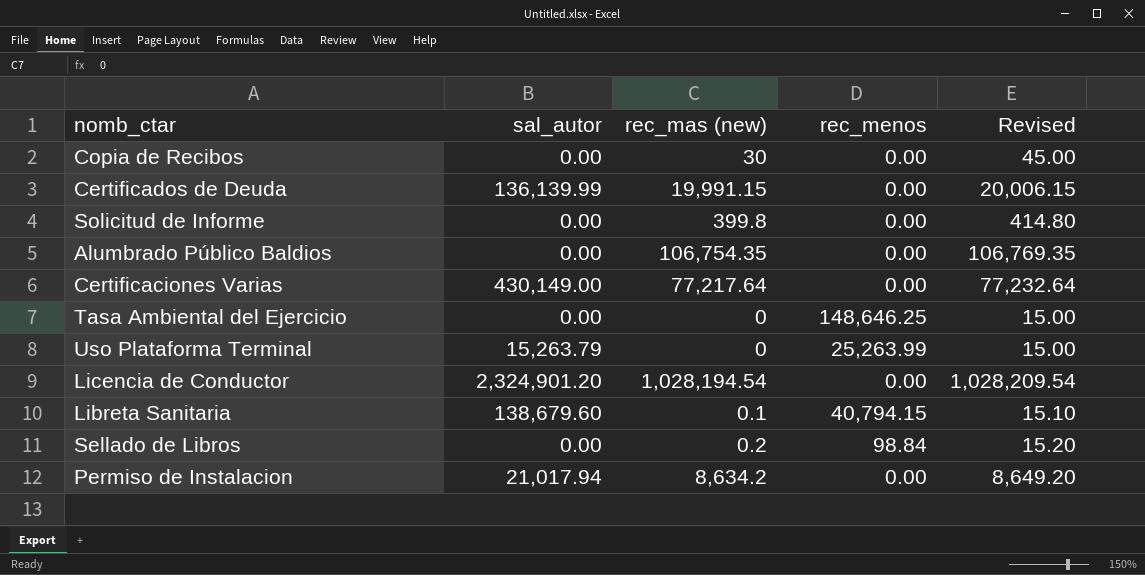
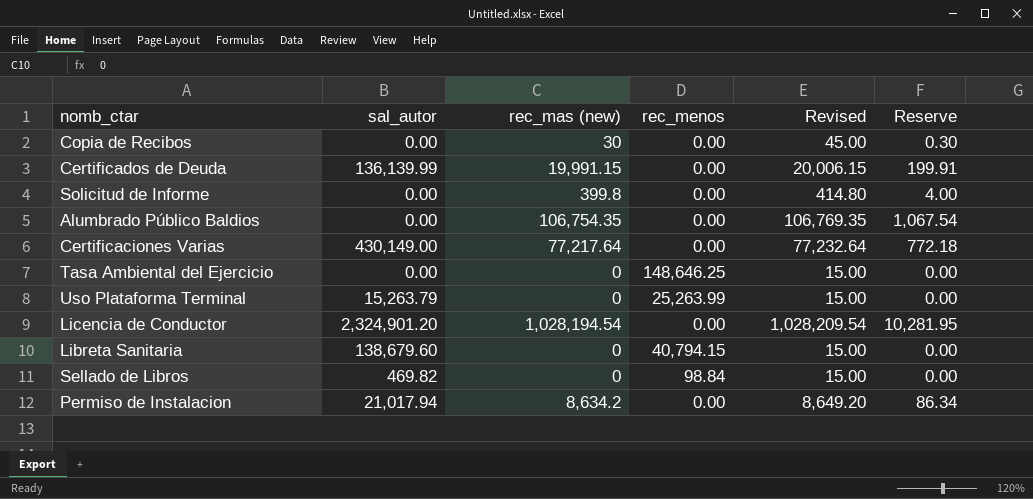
column Reserve | formula: none -> [rec_mas (new)] * 0.01
Libreta Sanitaria | rec_mas (new): 0.1 -> 0
Libreta Sanitaria | Revised: 15.10 -> 15.00
Sellado de Libros | sal_autor: 0.00 -> 469.82
Sellado de Libros | rec_mas (new): 0.2 -> 0
Sellado de Libros | Revised: 15.20 -> 15.00

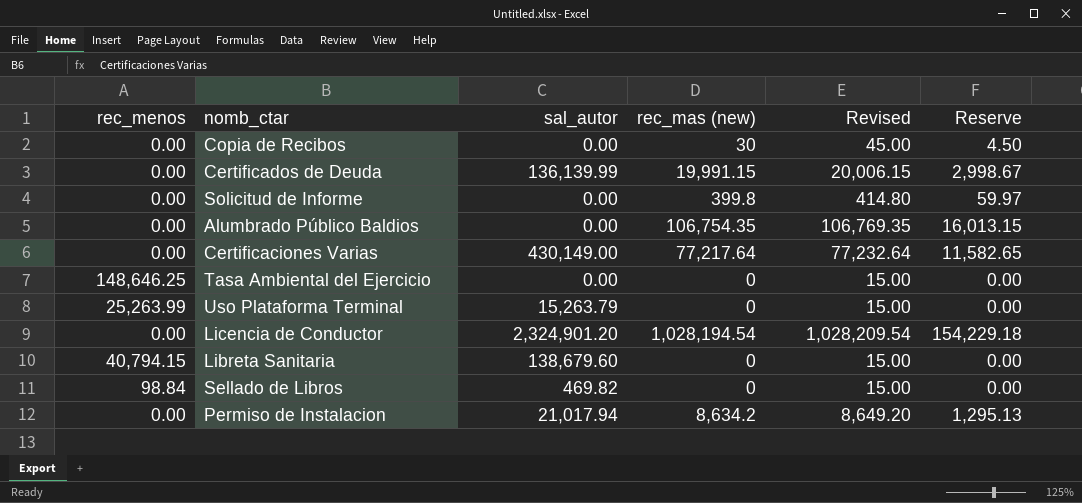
column rec_menos | position: 4 -> 1
column Reserve | formula: [rec_mas (new)] * 0.01 -> [rec_mas (new)] * 0.15

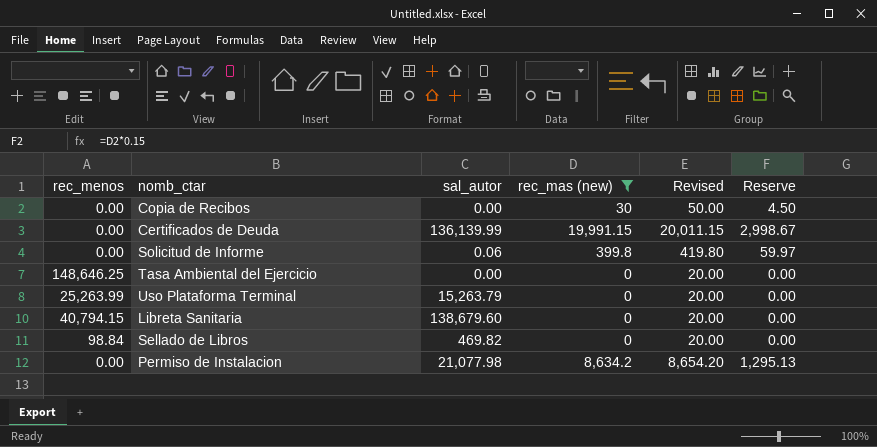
filter: none -> rec_mas (new) <= 19,991.15
column Revised | formula: [rec_mas (new)] + 15 -> [rec_mas (new)] + 20
Solicitud de Informe | sal_autor: 0.00 -> 0.06
Permiso de Instalacion | sal_autor: 21,017.94 -> 21,077.98

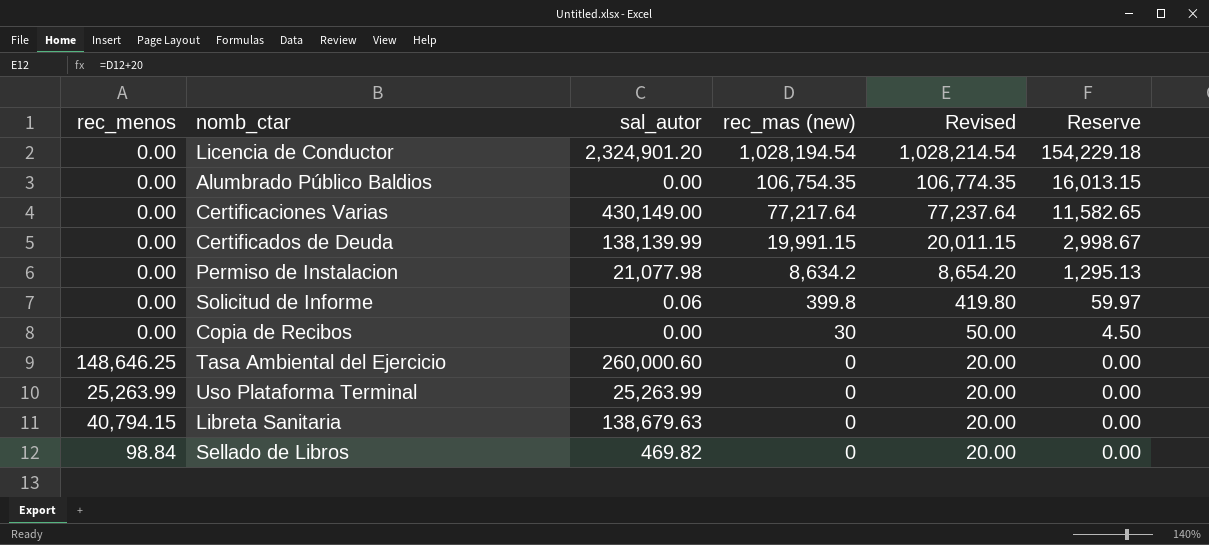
filter: rec_mas (new) <= 19,991.15 -> none
row order: none -> rec_mas (new) descending
Certificados de Deuda | sal_autor: 136,139.99 -> 138,139.99
Tasa Ambiental del Ejercicio | sal_autor: 0.00 -> 260,000.60
Uso Plataforma Terminal | sal_autor: 15,263.79 -> 25,263.99
Libreta Sanitaria | sal_autor: 138,679.60 -> 138,679.63

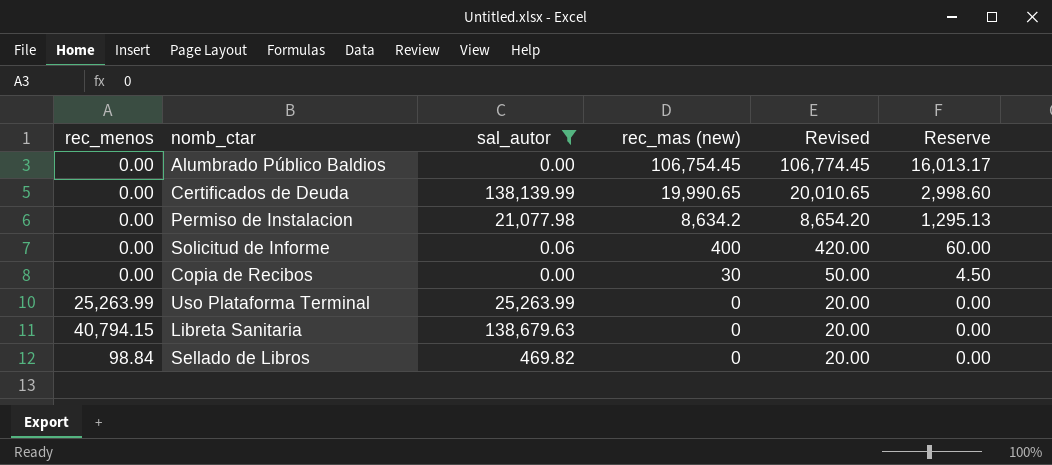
filter: none -> sal_autor <= 138,679.63
Alumbrado Público Baldios | rec_mas (new): 106,754.35 -> 106,754.45
Alumbrado Público Baldios | Revised: 106,774.35 -> 106,774.45
Alumbrado Público Baldios | Reserve: 16,013.15 -> 16,013.17
Certificados de Deuda | rec_mas (new): 19,991.15 -> 19,990.65
Certificados de Deuda | Revised: 20,011.15 -> 20,010.65
Certificados de Deuda | Reserve: 2,998.67 -> 2,998.60
Solicitud de Informe | rec_mas (new): 399.8 -> 400
Solicitud de Informe | Revised: 419.80 -> 420.00
Solicitud de Informe | Reserve: 59.97 -> 60.00

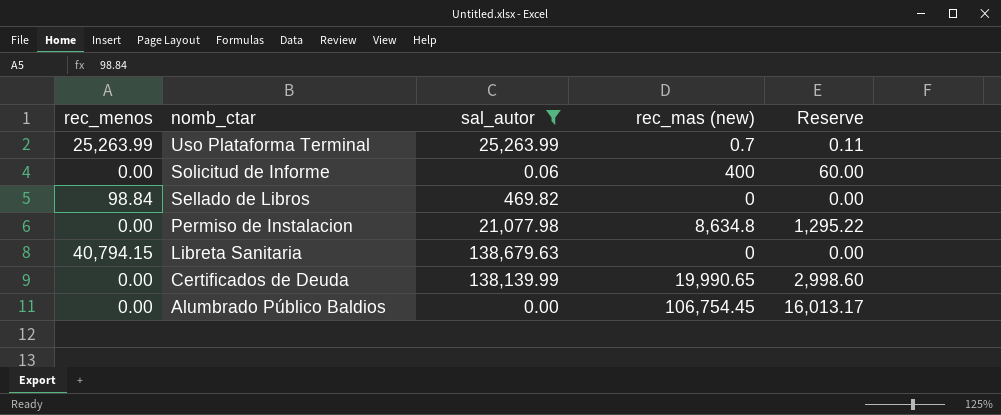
row order: rec_mas (new) descending -> nomb_ctar descending
column Revised | formula: [rec_mas (new)] + 20 -> none
row Copia de Recibos: 0.00 | 0.00 | 30 | 50.00 | 4.50 -> none
Uso Plataforma Terminal | rec_mas (new): 0 -> 0.7
Uso Plataforma Terminal | Reserve: 0.00 -> 0.11
Permiso de Instalacion | rec_mas (new): 8,634.2 -> 8,634.8
Permiso de Instalacion | Reserve: 1,295.13 -> 1,295.22

